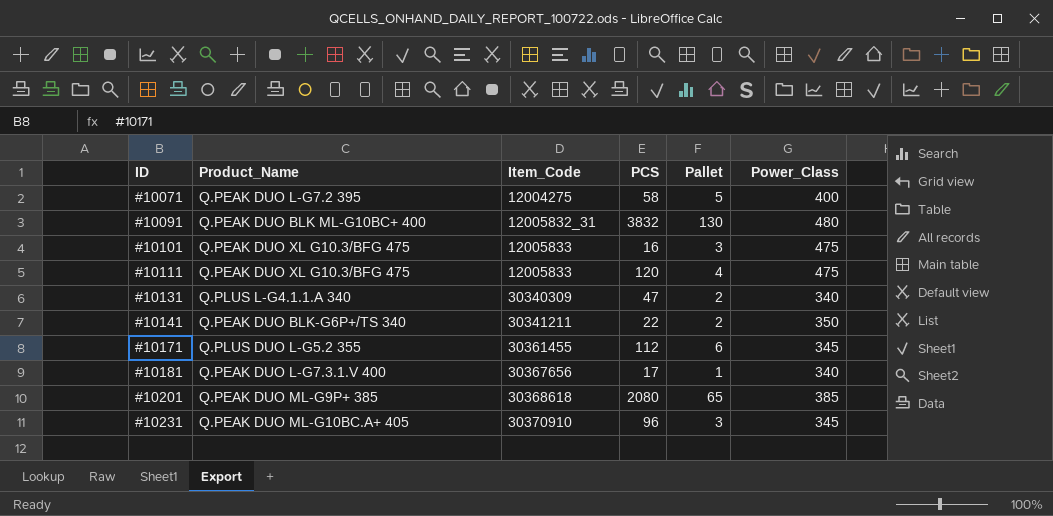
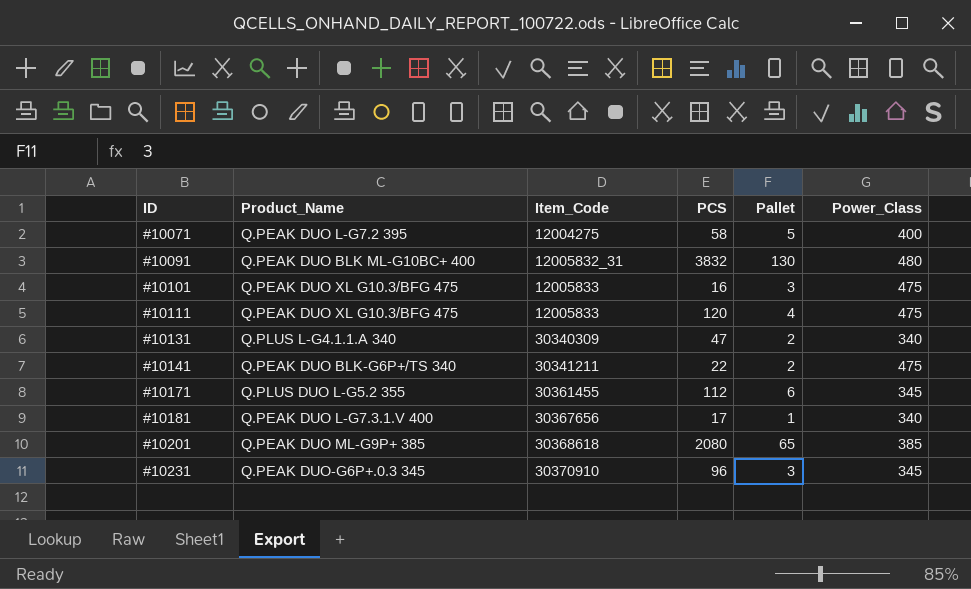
#10141 | Power_Class: 350 -> 475
#10231 | Product_Name: Q.PEAK DUO ML-G10BC.A+ 405 -> Q.PEAK DUO-G6P+.0.3 345

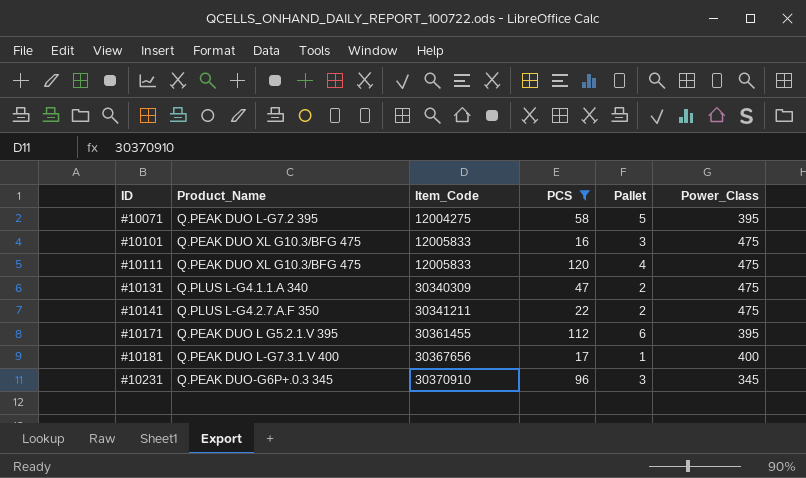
filter: none -> PCS <= 120
#10071 | Power_Class: 400 -> 395
#10131 | Power_Class: 340 -> 475
#10141 | Product_Name: Q.PEAK DUO BLK-G6P+/TS 340 -> Q.PLUS L-G4.2.7.A.F 350
#10171 | Product_Name: Q.PLUS DUO L-G5.2 355 -> Q.PEAK DUO L G5.2.1.V 395
#10171 | Power_Class: 345 -> 395
#10181 | Power_Class: 340 -> 400

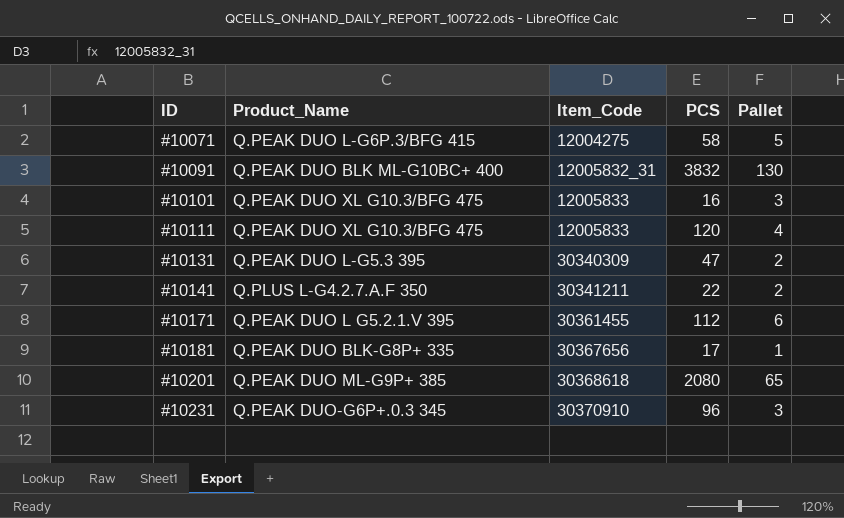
filter: PCS <= 120 -> none
column Power_Class | position: 6 -> none
#10071 | Product_Name: Q.PEAK DUO L-G7.2 395 -> Q.PEAK DUO L-G6P.3/BFG 415
#10131 | Product_Name: Q.PLUS L-G4.1.1.A 340 -> Q.PEAK DUO L-G5.3 395
#10181 | Product_Name: Q.PEAK DUO L-G7.3.1.V 400 -> Q.PEAK DUO BLK-G8P+ 335

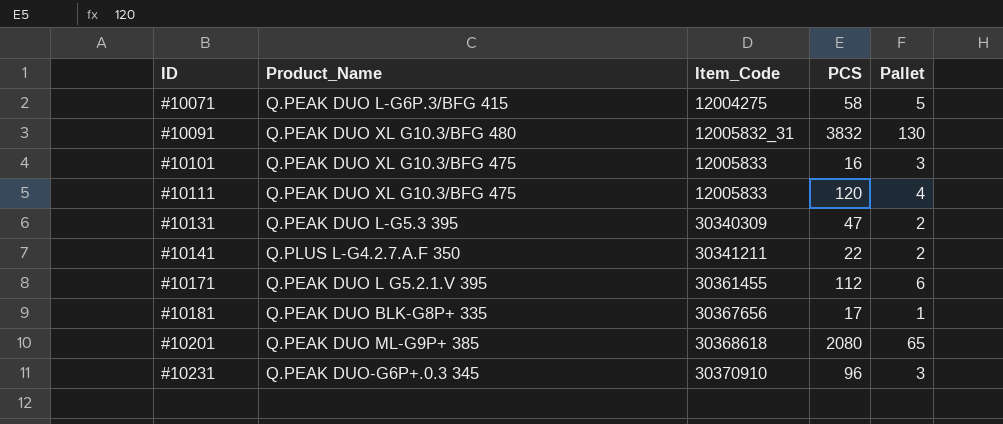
#10091 | Product_Name: Q.PEAK DUO BLK ML-G10BC+ 400 -> Q.PEAK DUO XL G10.3/BFG 480

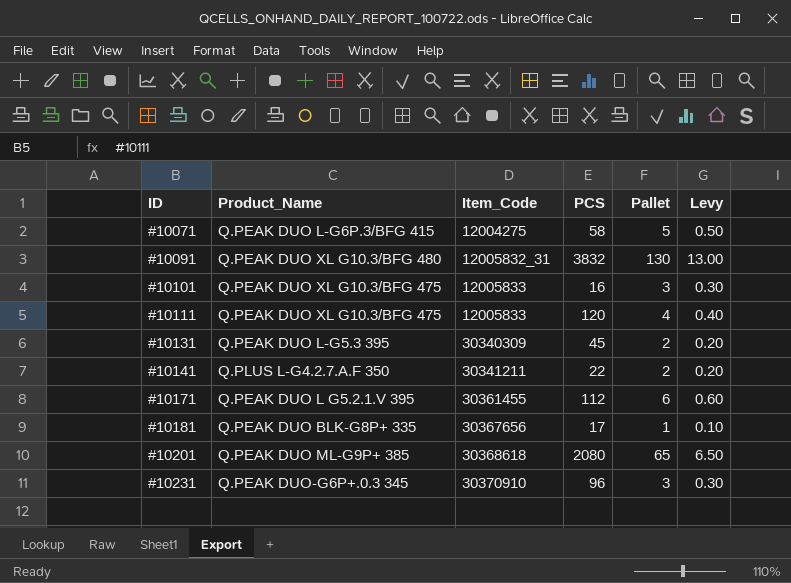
column Levy | formula: none -> [Pallet] * 0.1
#10131 | PCS: 47 -> 45

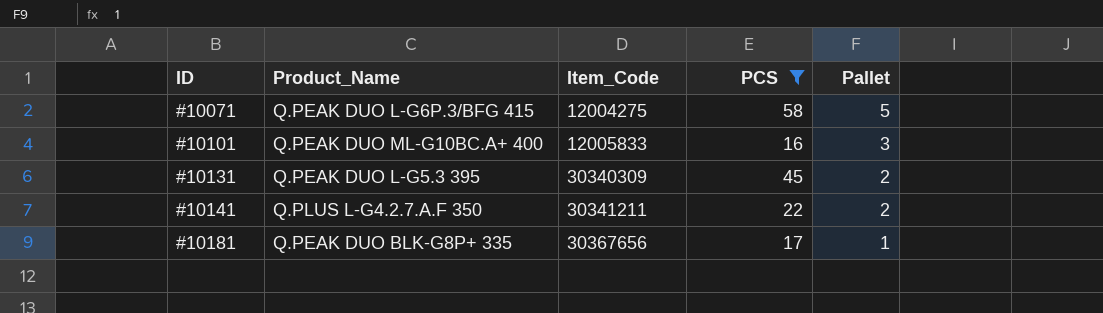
filter: none -> PCS <= 58
column Levy | formula: [Pallet] * 0.1 -> none
#10101 | Product_Name: Q.PEAK DUO XL G10.3/BFG 475 -> Q.PEAK DUO ML-G10BC.A+ 400

